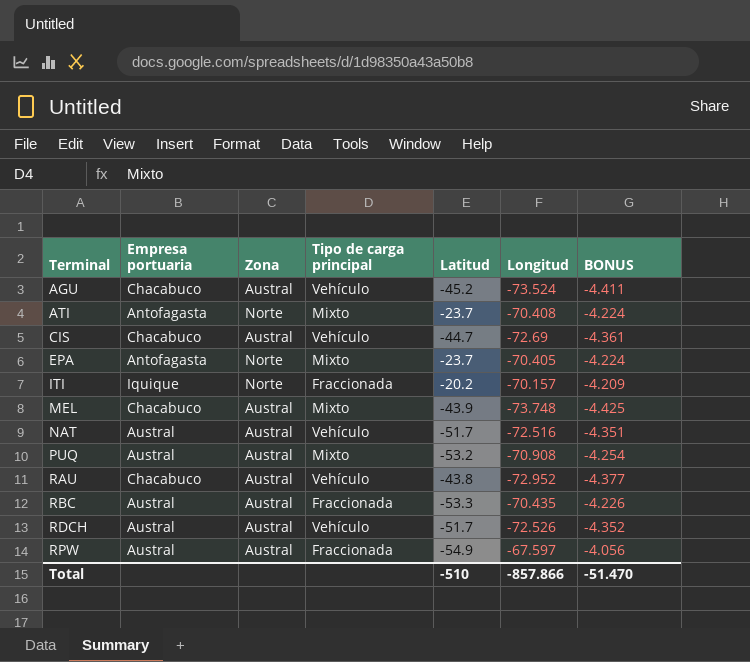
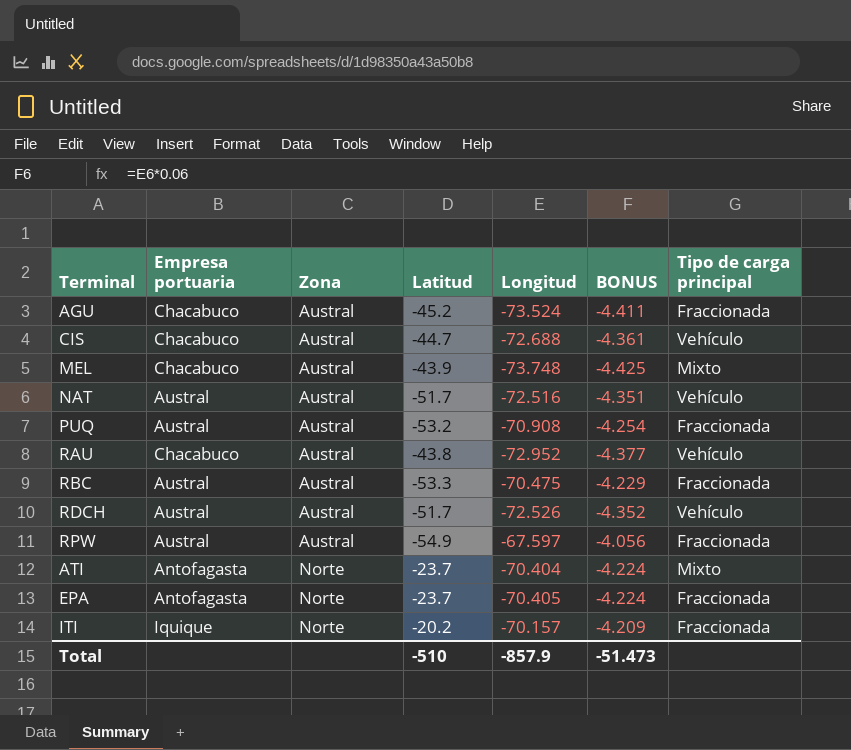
row order: Terminal ascending -> Zona ascending
column Tipo de carga principal | position: 4 -> 7
AGU | Tipo de carga principal: Vehículo -> Fraccionada
CIS | Longitud: -72.69 -> -72.688
PUQ | Tipo de carga principal: Mixto -> Fraccionada
RBC | Longitud: -70.435 -> -70.475
RBC | BONUS: -4.226 -> -4.229
ATI | Longitud: -70.408 -> -70.404
EPA | Tipo de carga principal: Mixto -> Fraccionada
Total | Longitud: -857.866 -> -857.9
Total | BONUS: -51.470 -> -51.473

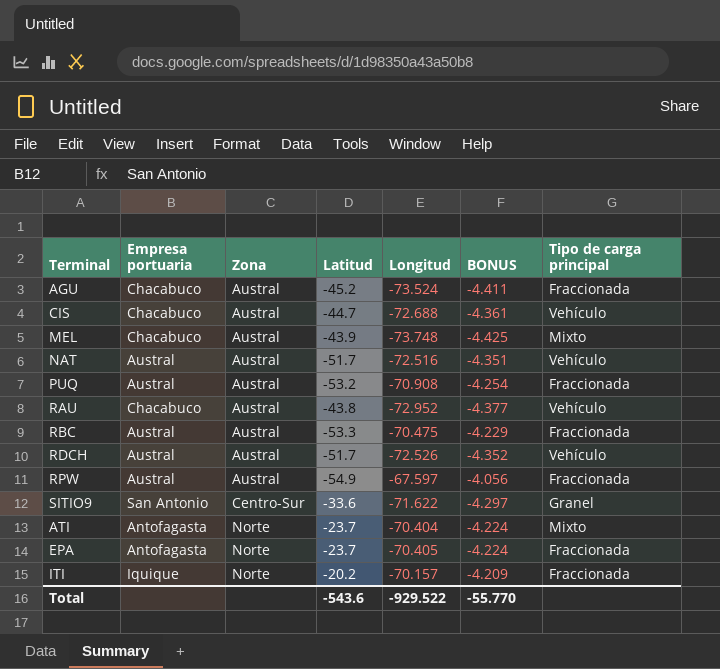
row SITIO9: none -> San Antonio | Centro-Sur | -33.6 | -71.622 | -4.297 | Granel
Total | Latitud: -510 -> -543.6
Total | Longitud: -857.9 -> -929.522
Total | BONUS: -51.473 -> -55.770

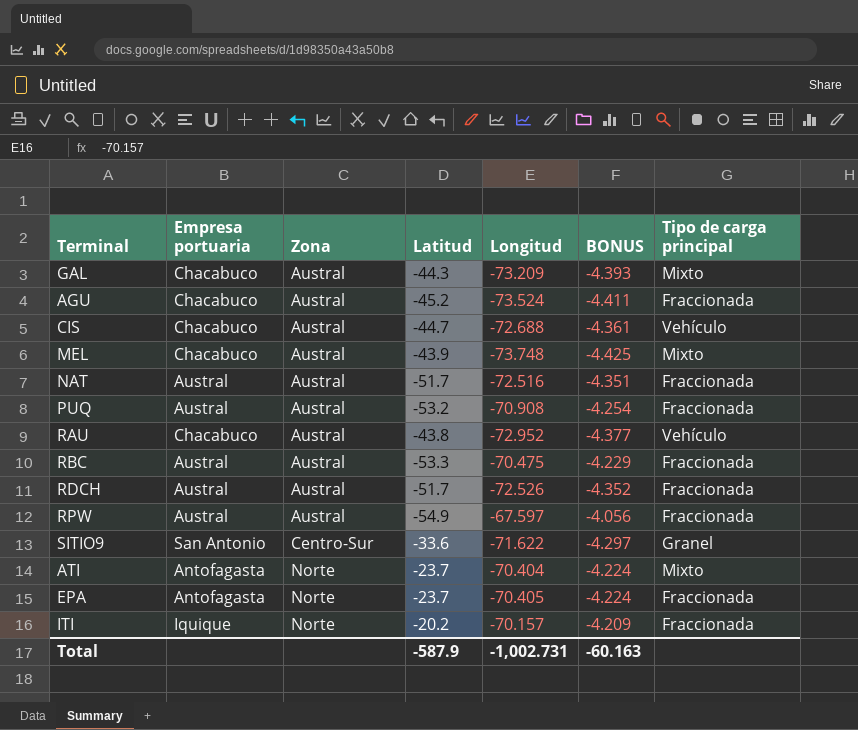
row GAL: none -> Chacabuco | Austral | -44.3 | -73.209 | -4.393 | Mixto
NAT | Tipo de carga principal: Vehículo -> Fraccionada
RDCH | Tipo de carga principal: Vehículo -> Fraccionada
Total | Latitud: -543.6 -> -587.9
Total | Longitud: -929.522 -> -1,002.731
Total | BONUS: -55.770 -> -60.163

